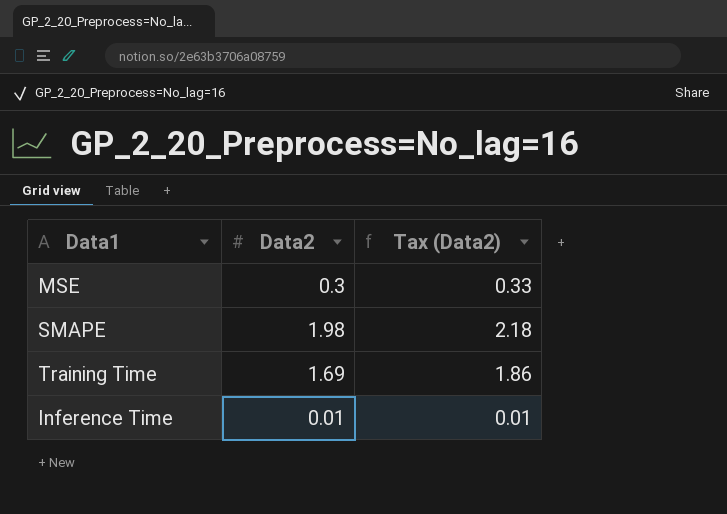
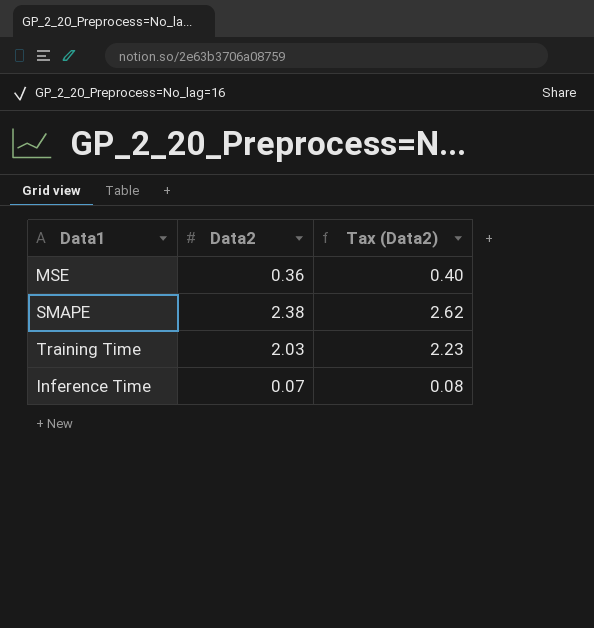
MSE | Data2: 0.3 -> 0.36
MSE | Tax (Data2): 0.33 -> 0.40
SMAPE | Data2: 1.98 -> 2.38
SMAPE | Tax (Data2): 2.18 -> 2.62
Training Time | Data2: 1.69 -> 2.03
Training Time | Tax (Data2): 1.86 -> 2.23
Inference Time | Data2: 0.01 -> 0.07
Inference Time | Tax (Data2): 0.01 -> 0.08

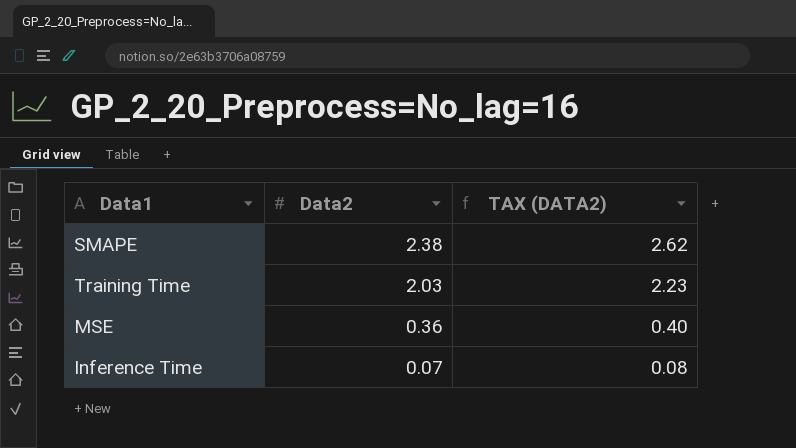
row order: none -> Data2 descending
column name: Tax (Data2) -> TAX (DATA2)

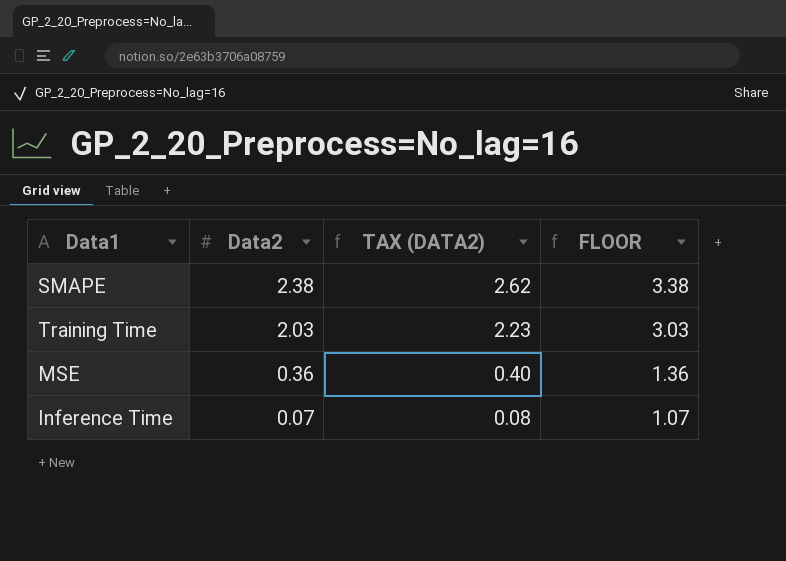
column FLOOR | formula: none -> [Data2] + 1

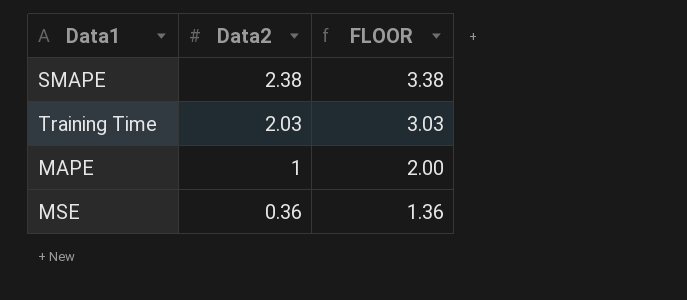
column TAX (DATA2) | formula: [Data2] * 1.1 -> none
row Inference Time: 0.07 | 0.08 | 1.07 -> none
row MAPE: none -> 1 | 2.00

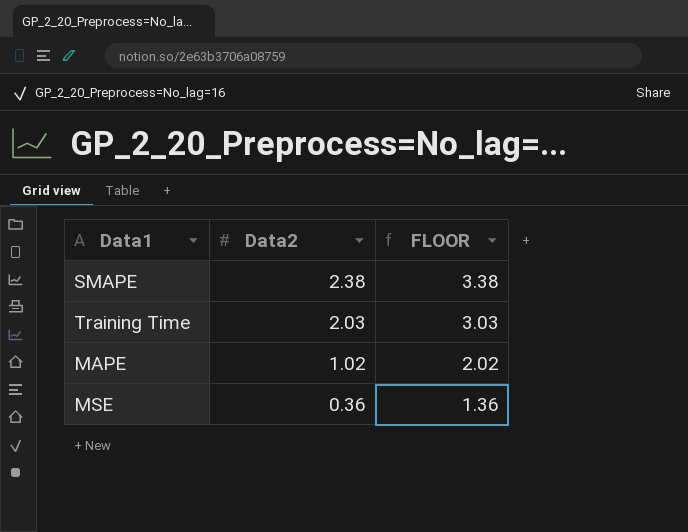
MAPE | Data2: 1 -> 1.02
MAPE | FLOOR: 2.00 -> 2.02

